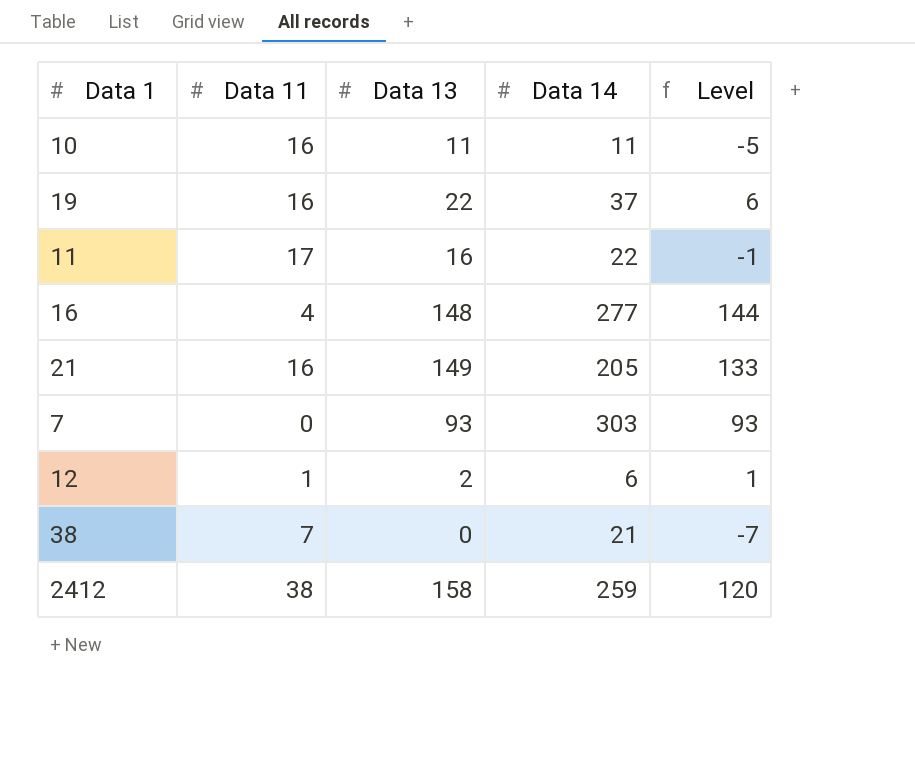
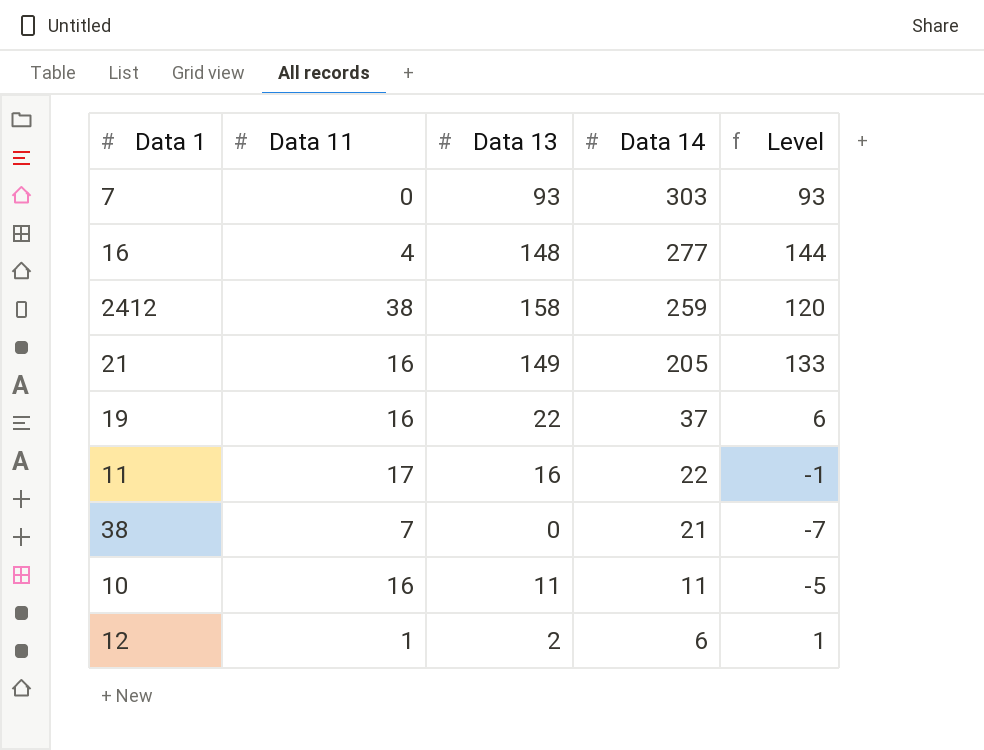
row order: none -> Data 14 descending

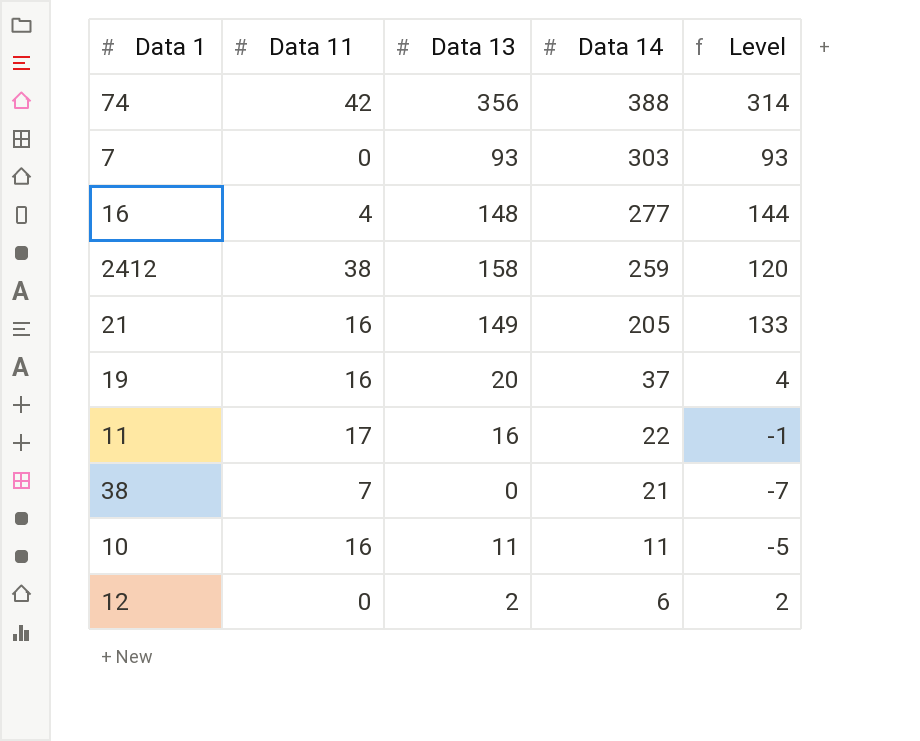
row 74: none -> 42 | 356 | 388 | 314
19 | Data 13: 22 -> 20
19 | Level: 6 -> 4
12 | Data 11: 1 -> 0
12 | Level: 1 -> 2

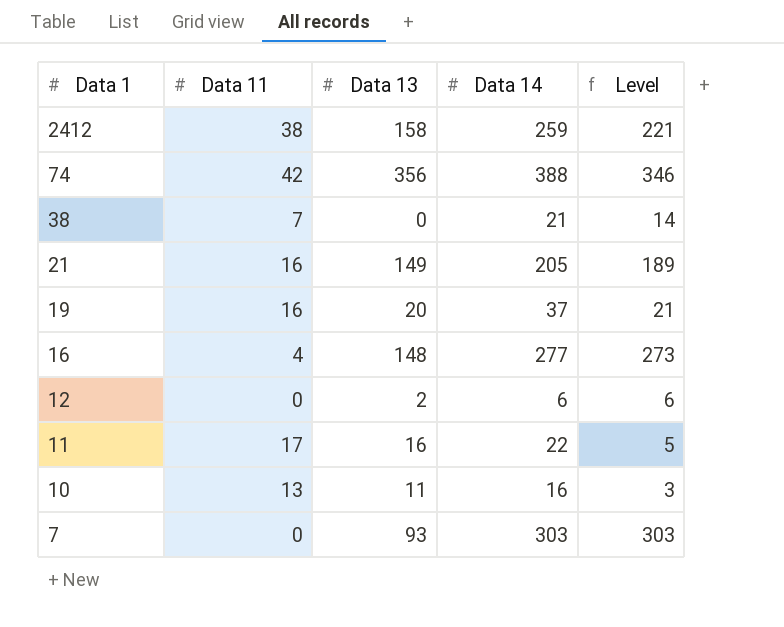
row order: Data 14 descending -> Data 1 descending
column Level | formula: [Data 13] - [Data 11] -> [Data 14] - [Data 11]
10 | Data 11: 16 -> 13
10 | Data 14: 11 -> 16

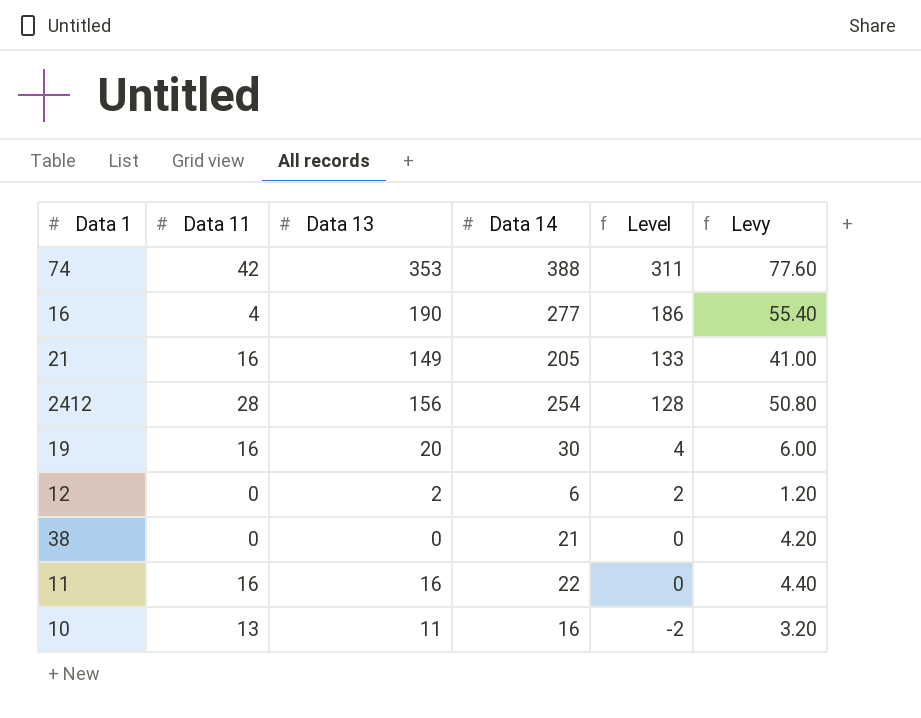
row order: Data 1 descending -> Level descending
column Level | formula: [Data 14] - [Data 11] -> [Data 13] - [Data 11]
column Levy | formula: none -> [Data 14] * 0.2
row 7: 0 | 93 | 303 | 303 -> none
74 | Data 13: 356 -> 353
16 | Data 13: 148 -> 190
2412 | Data 11: 38 -> 28
2412 | Data 13: 158 -> 156
2412 | Data 14: 259 -> 254
19 | Data 14: 37 -> 30
38 | Data 11: 7 -> 0
11 | Data 11: 17 -> 16

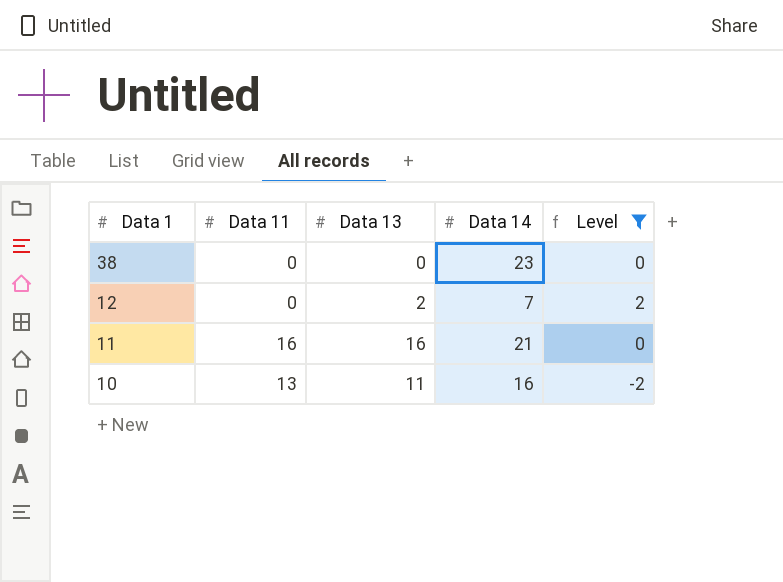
filter: none -> Level <= 2
row order: Level descending -> Data 1 descending
column Levy | formula: [Data 14] * 0.2 -> none
38 | Data 14: 21 -> 23
12 | Data 14: 6 -> 7
11 | Data 14: 22 -> 21

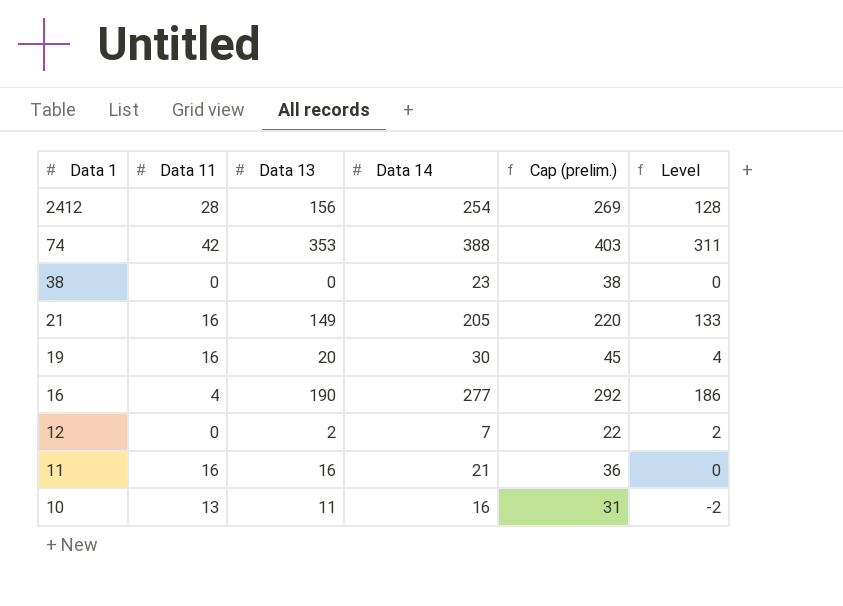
filter: Level <= 2 -> none
column Cap (prelim.) | formula: none -> [Data 14] + 15

